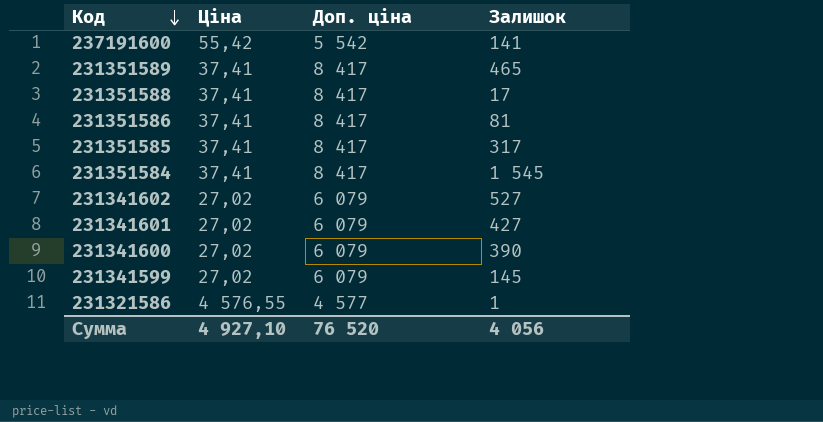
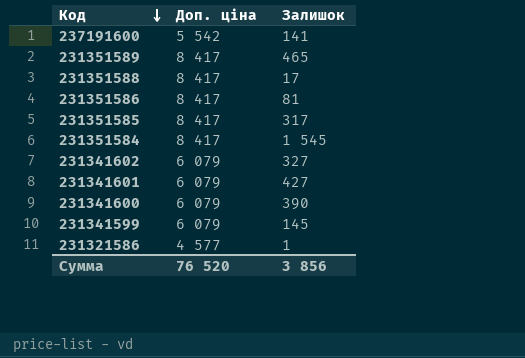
column Ціна | position: 2 -> none
231341602 | Залишок: 527 -> 327
Сумма | Залишок: 4 056 -> 3 856

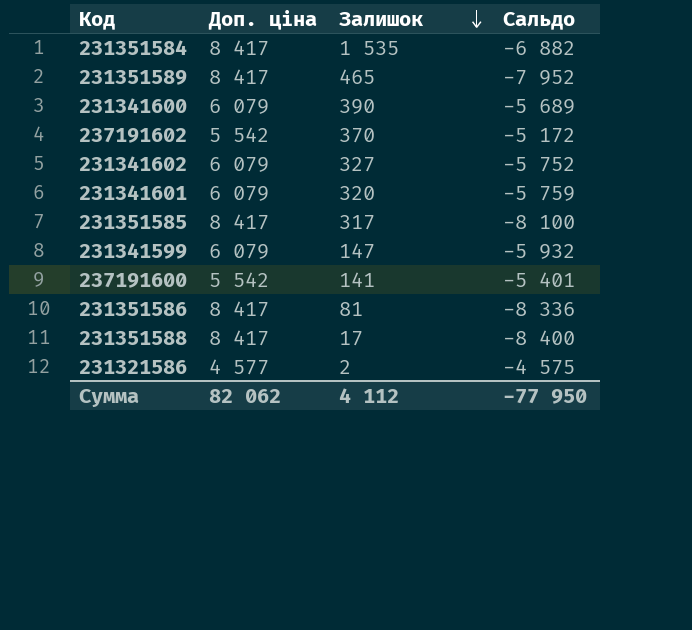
row order: Код descending -> Залишок descending
column Сальдо | formula: none -> [Залишок] - [Доп. ціна]
231351584 | Залишок: 1 545 -> 1 535
row 237191602: none -> 5 542 | 370 | -5 172
231341601 | Залишок: 427 -> 320
231341599 | Залишок: 145 -> 147
231321586 | Залишок: 1 -> 2
Сумма | Доп. ціна: 76 520 -> 82 062
Сумма | Залишок: 3 856 -> 4 112

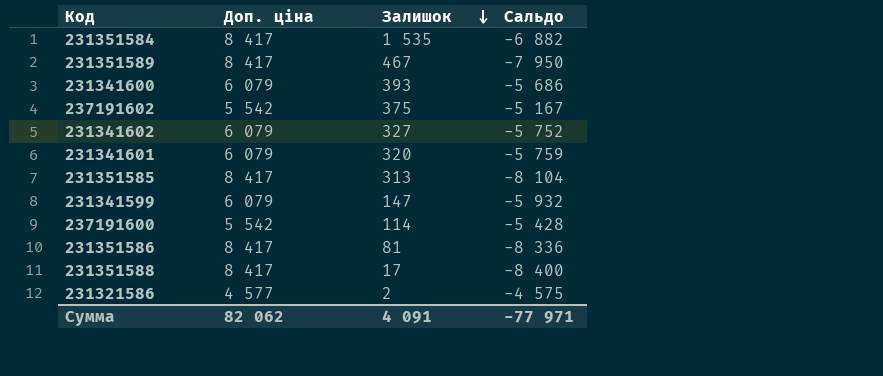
231351589 | Залишок: 465 -> 467
231351589 | Сальдо: -7 952 -> -7 950
231341600 | Залишок: 390 -> 393
231341600 | Сальдо: -5 689 -> -5 686
237191602 | Залишок: 370 -> 375
237191602 | Сальдо: -5 172 -> -5 167
231351585 | Залишок: 317 -> 313
231351585 | Сальдо: -8 100 -> -8 104
237191600 | Залишок: 141 -> 114
237191600 | Сальдо: -5 401 -> -5 428
Сумма | Залишок: 4 112 -> 4 091
Сумма | Сальдо: -77 950 -> -77 971

